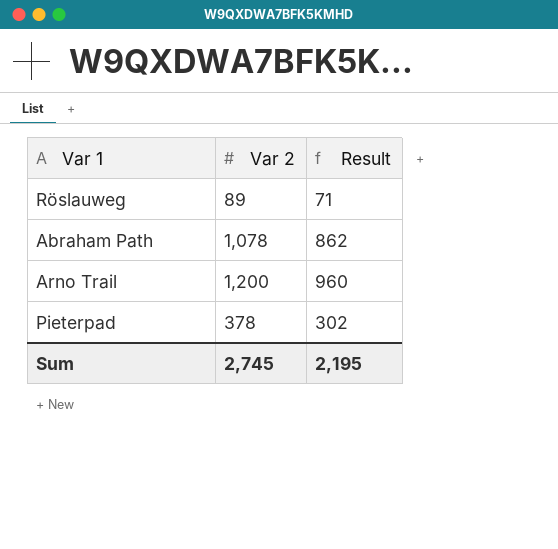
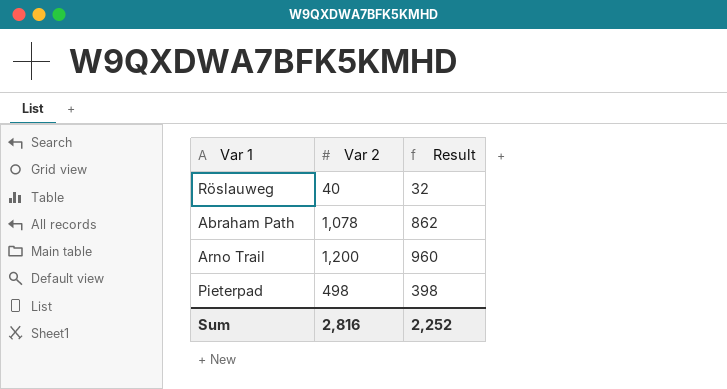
Röslauweg | Var 2: 89 -> 40
Röslauweg | Result: 71 -> 32
Pieterpad | Var 2: 378 -> 498
Pieterpad | Result: 302 -> 398
Sum | Var 2: 2,745 -> 2,816
Sum | Result: 2,195 -> 2,252

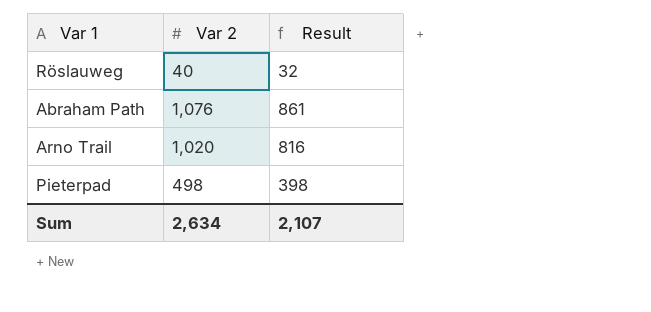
Abraham Path | Var 2: 1,078 -> 1,076
Abraham Path | Result: 862 -> 861
Arno Trail | Var 2: 1,200 -> 1,020
Arno Trail | Result: 960 -> 816
Sum | Var 2: 2,816 -> 2,634
Sum | Result: 2,252 -> 2,107

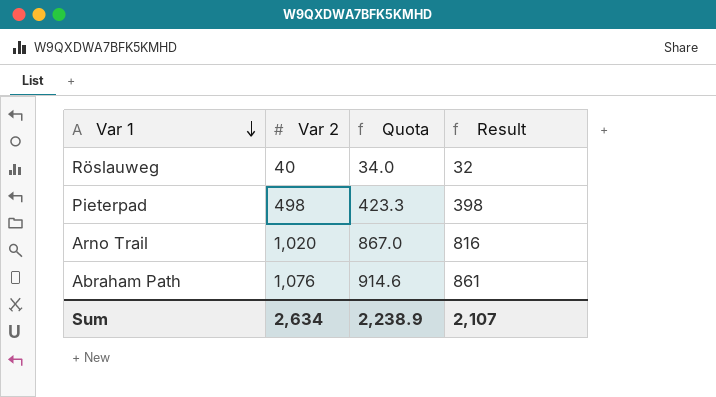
row order: none -> Var 1 descending
column Quota | formula: none -> [Var 2] * 0.85

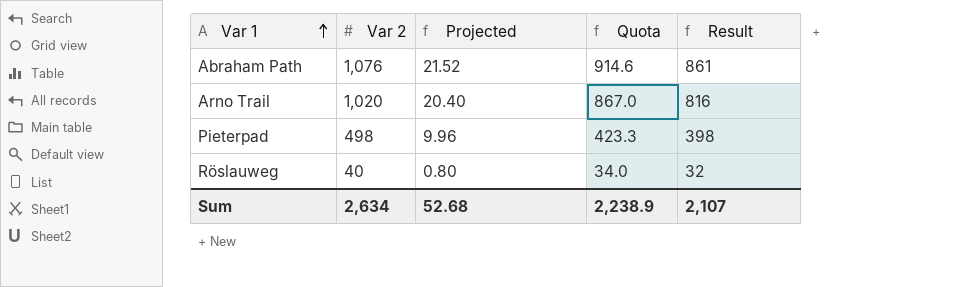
row order: Var 1 descending -> Var 1 ascending
column Projected | formula: none -> [Var 2] * 0.02

